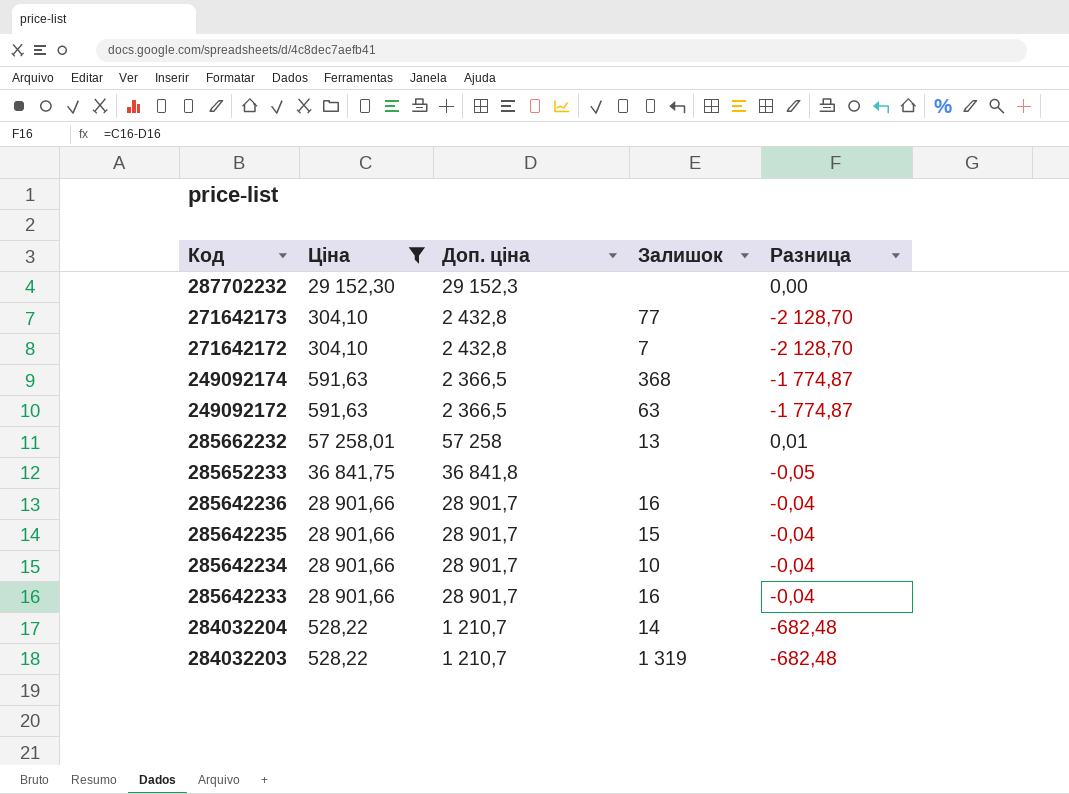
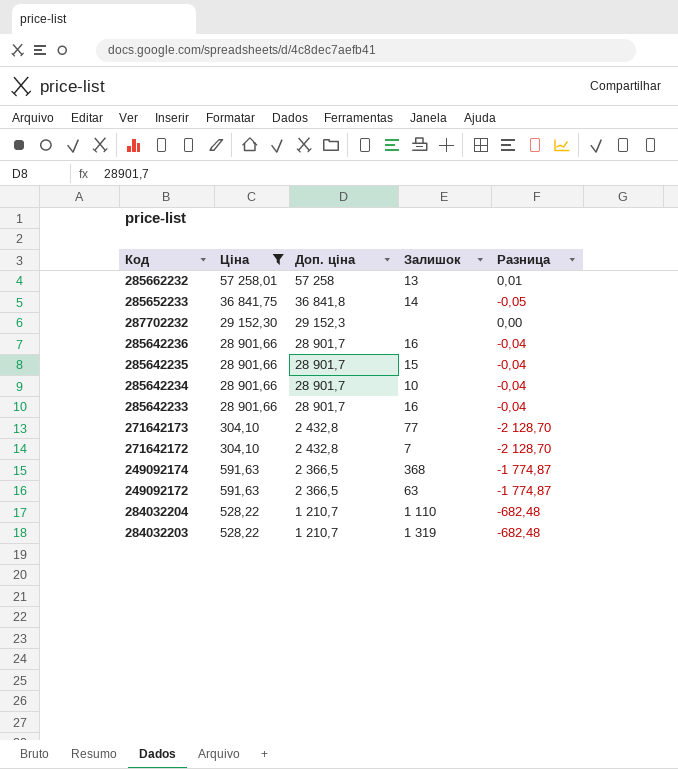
row order: none -> Доп. ціна descending
285652233 | Залишок: none -> 14
284032204 | Залишок: 14 -> 1 110

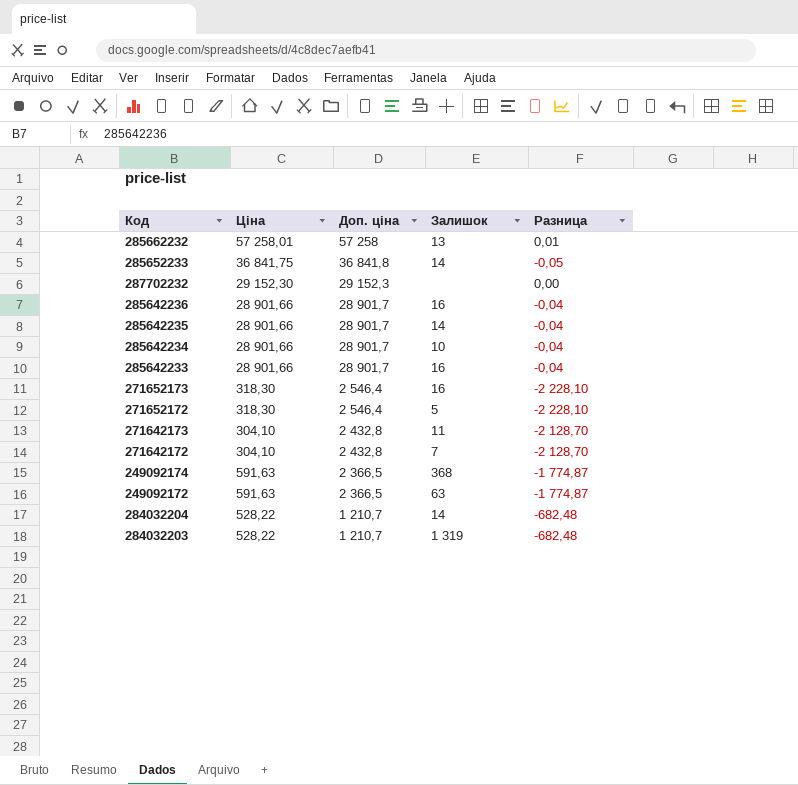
filter: Ціна != 318,30 -> none
285642235 | Залишок: 15 -> 14
271642173 | Залишок: 77 -> 11
284032204 | Залишок: 1 110 -> 14

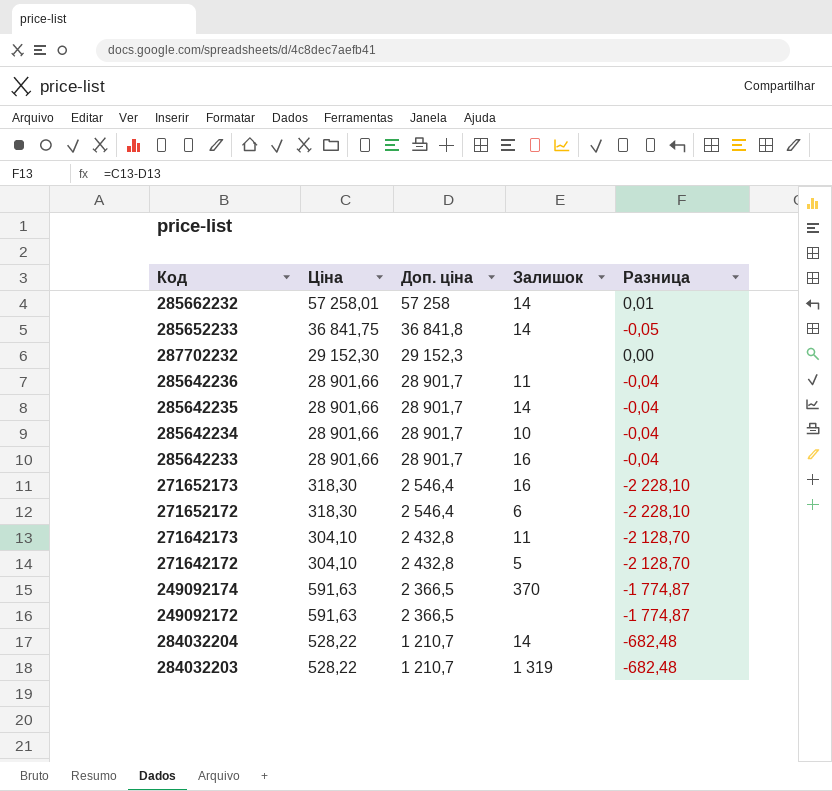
285662232 | Залишок: 13 -> 14
285642236 | Залишок: 16 -> 11
271652172 | Залишок: 5 -> 6
271642172 | Залишок: 7 -> 5
249092174 | Залишок: 368 -> 370
249092172 | Залишок: 63 -> none

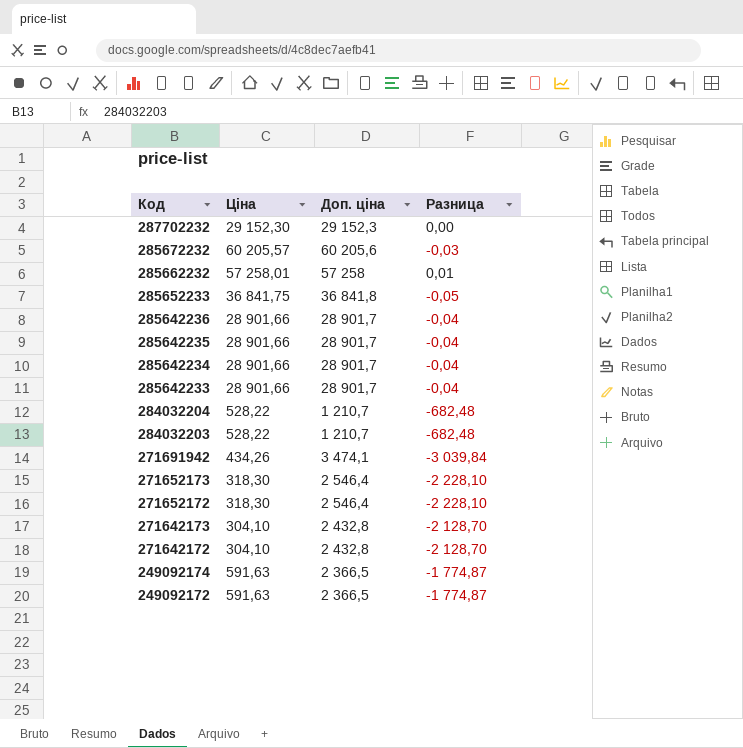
row order: Доп. ціна descending -> Код descending
column Залишок | position: 4 -> none
row 285672232: none -> 60 205,57 | 60 205,6 | -0,03
row 271691942: none -> 434,26 | 3 474,1 | -3 039,84

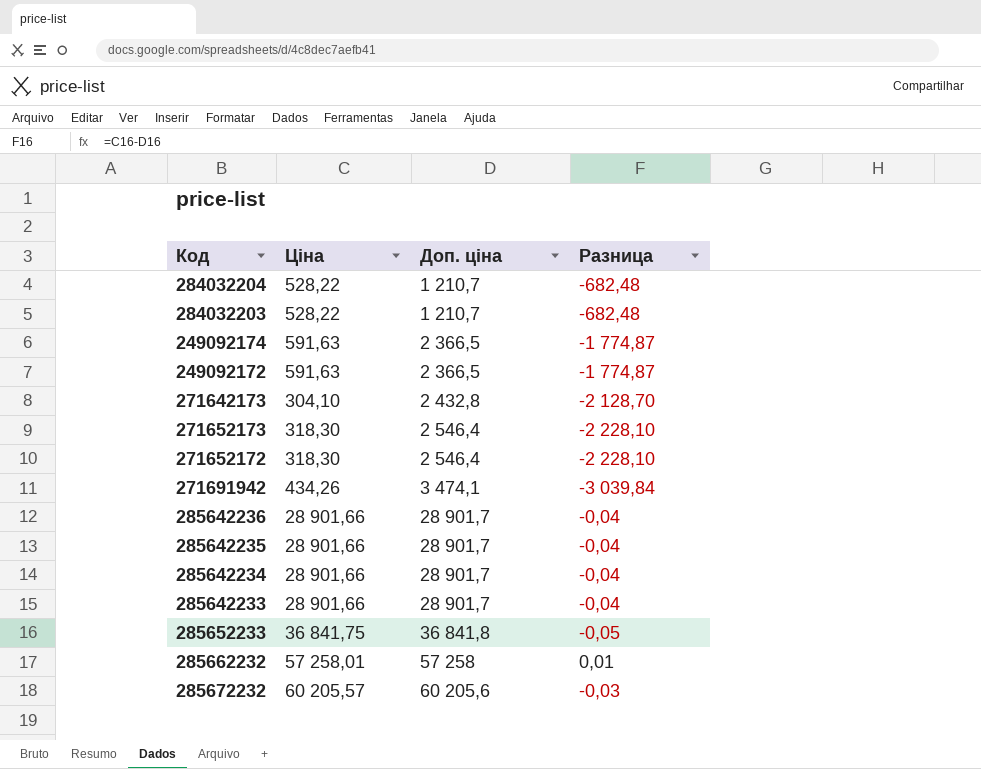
row order: Код descending -> Доп. ціна ascending
row 287702232: 29 152,30 | 29 152,3 | 0,00 -> none
row 271642172: 304,10 | 2 432,8 | -2 128,70 -> none

